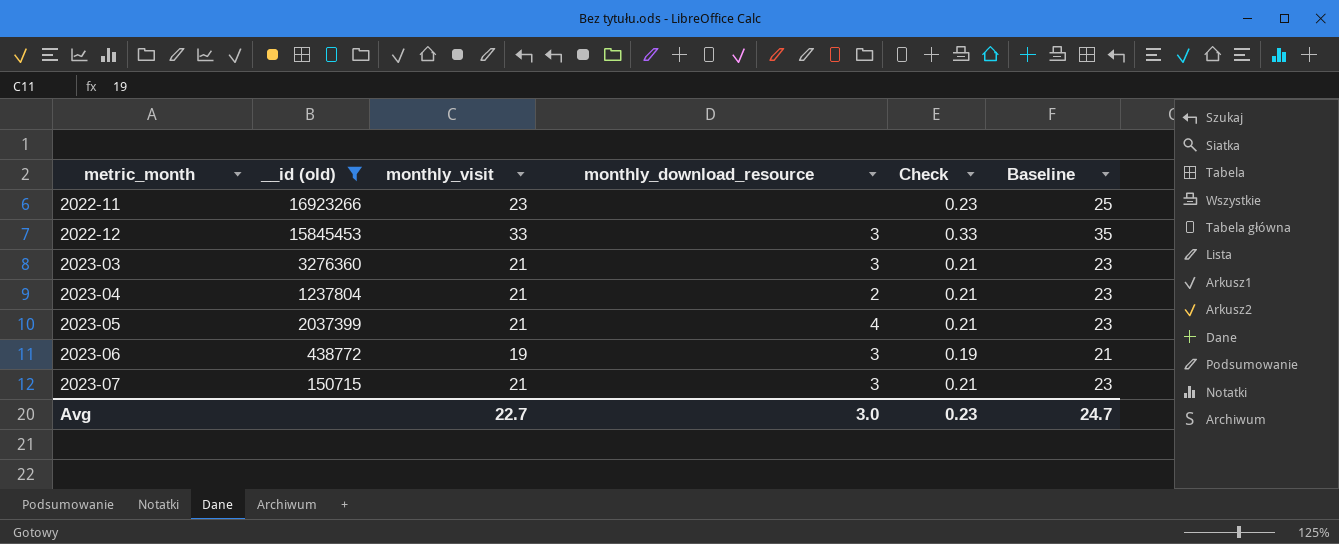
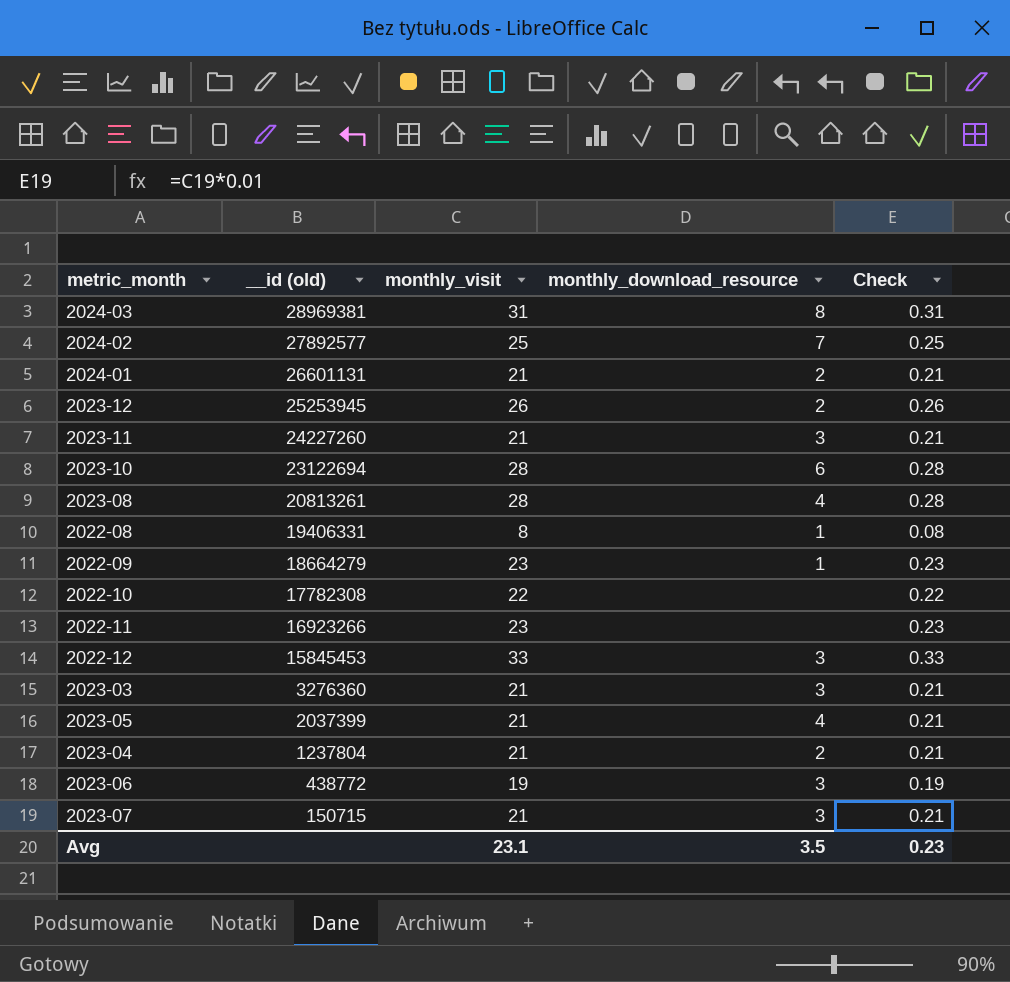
filter: __id (old) <= 16923266 -> none
row order: metric_month ascending -> __id (old) descending
column Baseline | formula: [monthly_visit] + 2 -> none
Avg | monthly_visit: 22.7 -> 23.1
Avg | monthly_download_resource: 3.0 -> 3.5

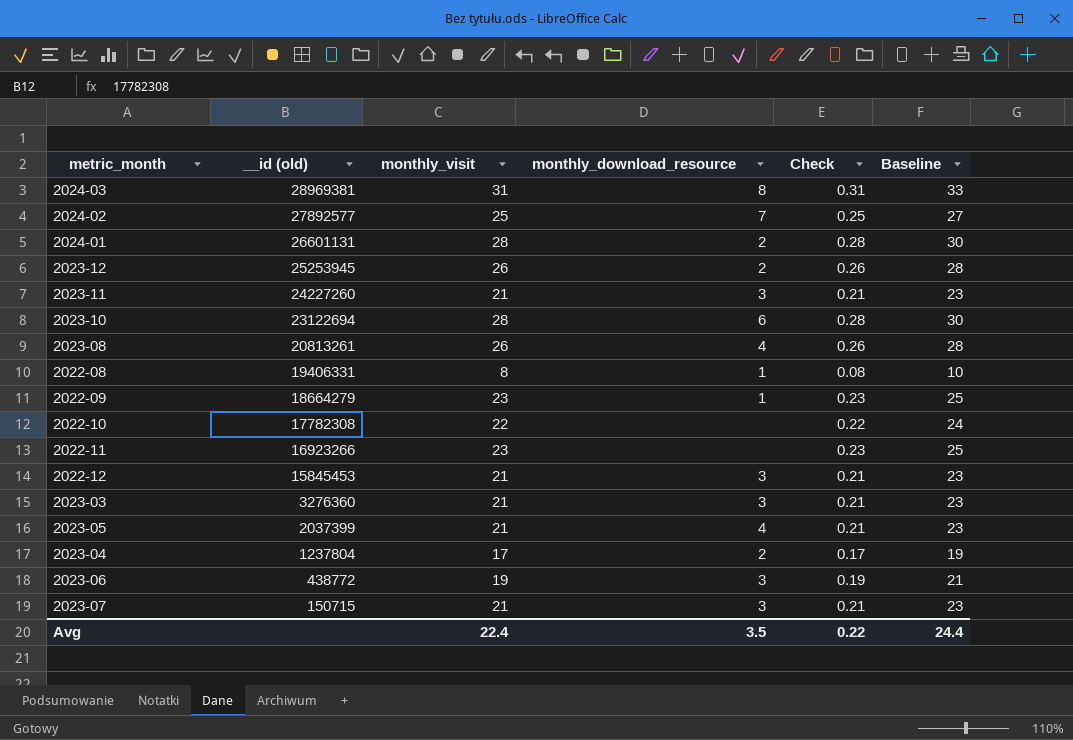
column Baseline | formula: none -> [monthly_visit] + 2
2024-01 | monthly_visit: 21 -> 28
2024-01 | Check: 0.21 -> 0.28
2023-08 | monthly_visit: 28 -> 26
2023-08 | Check: 0.28 -> 0.26
2022-12 | monthly_visit: 33 -> 21
2022-12 | Check: 0.33 -> 0.21
2023-04 | monthly_visit: 21 -> 17
2023-04 | Check: 0.21 -> 0.17
Avg | monthly_visit: 23.1 -> 22.4
Avg | Check: 0.23 -> 0.22

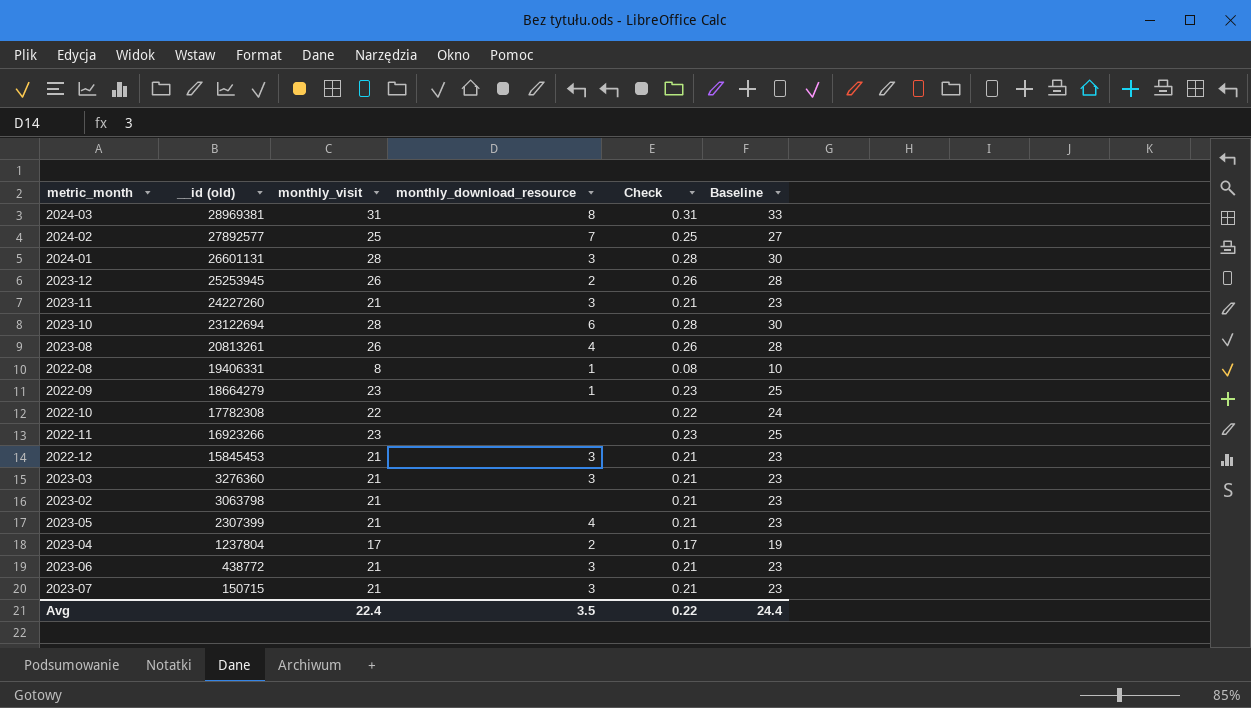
2024-01 | monthly_download_resource: 2 -> 3
row 2023-02: none -> 3063798 | 21 | none | 0.21 | 23
2023-05 | __id (old): 2037399 -> 2307399
2023-06 | monthly_visit: 19 -> 21
2023-06 | Check: 0.19 -> 0.21
2023-06 | Baseline: 21 -> 23

